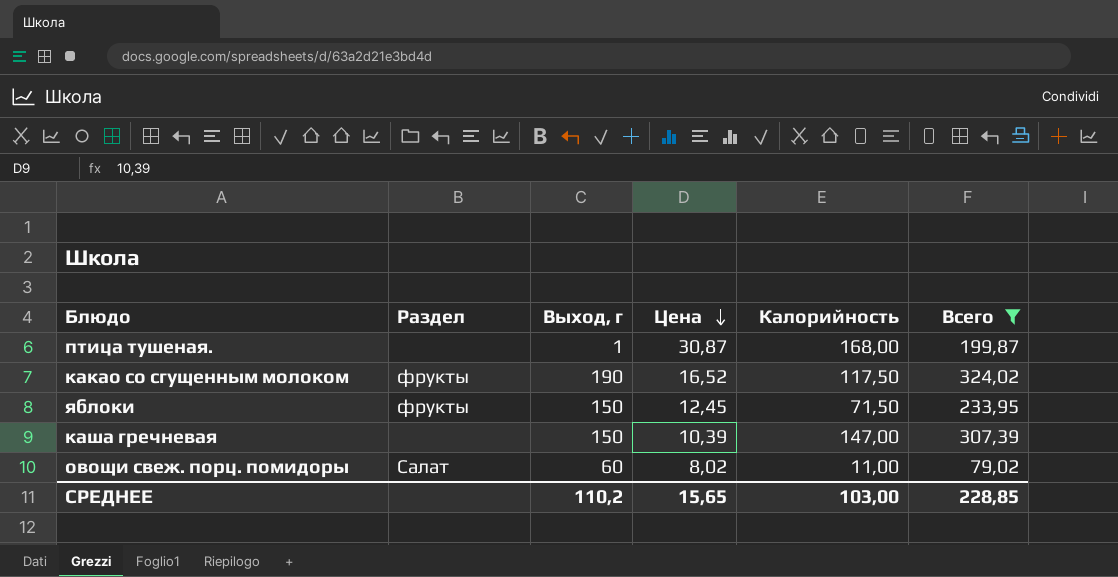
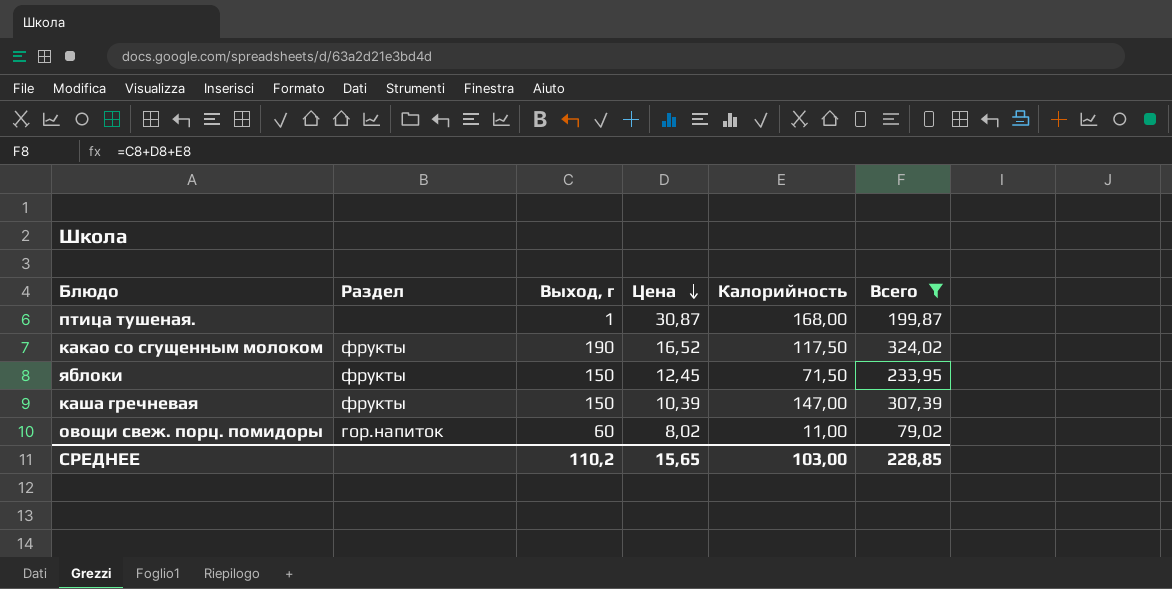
каша гречневая | Раздел: none -> фрукты
овощи свеж. порц. помидоры | Раздел: Салат -> гор.напиток

